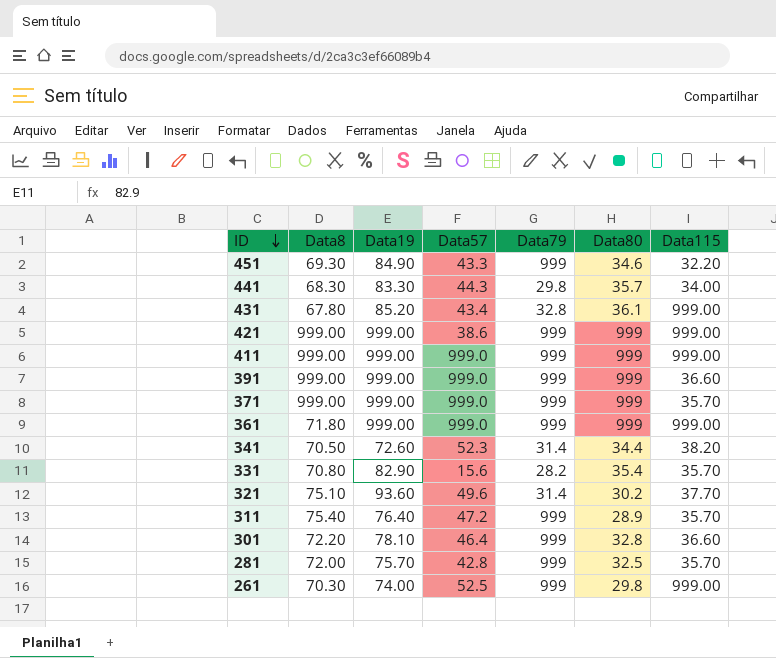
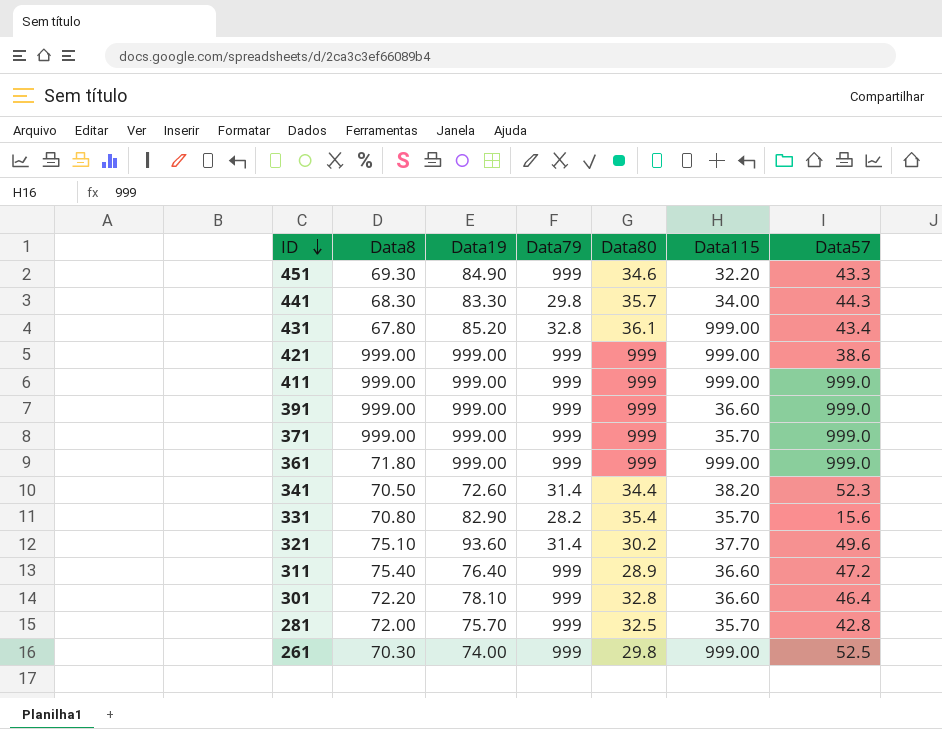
column Data57 | position: 4 -> 7
311 | Data115: 35.70 -> 36.60

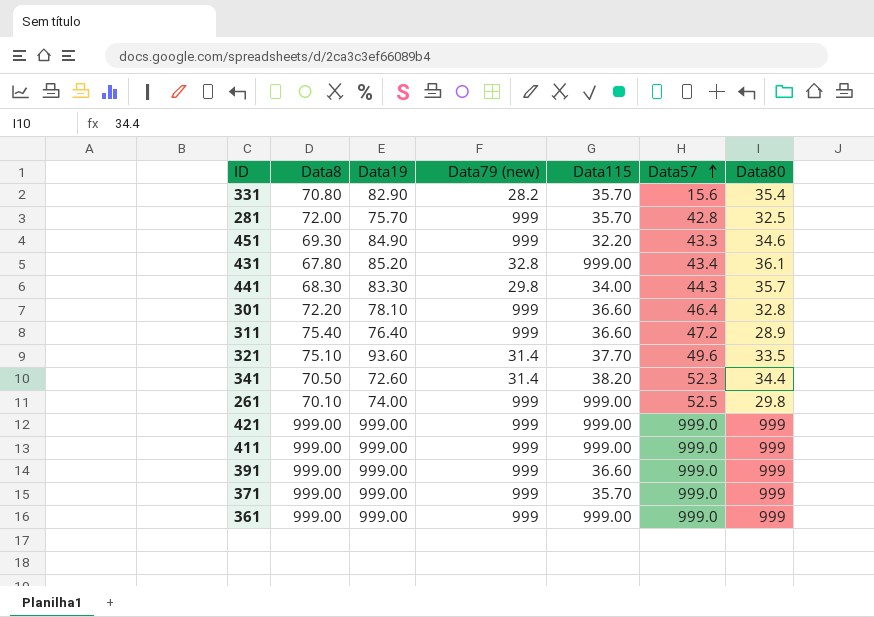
row order: ID descending -> Data57 ascending
column name: Data79 -> Data79 (new)
column Data80 | position: 5 -> 7
321 | Data80: 30.2 -> 33.5
261 | Data8: 70.30 -> 70.10
421 | Data57: 38.6 -> 999.0
361 | Data8: 71.80 -> 999.00

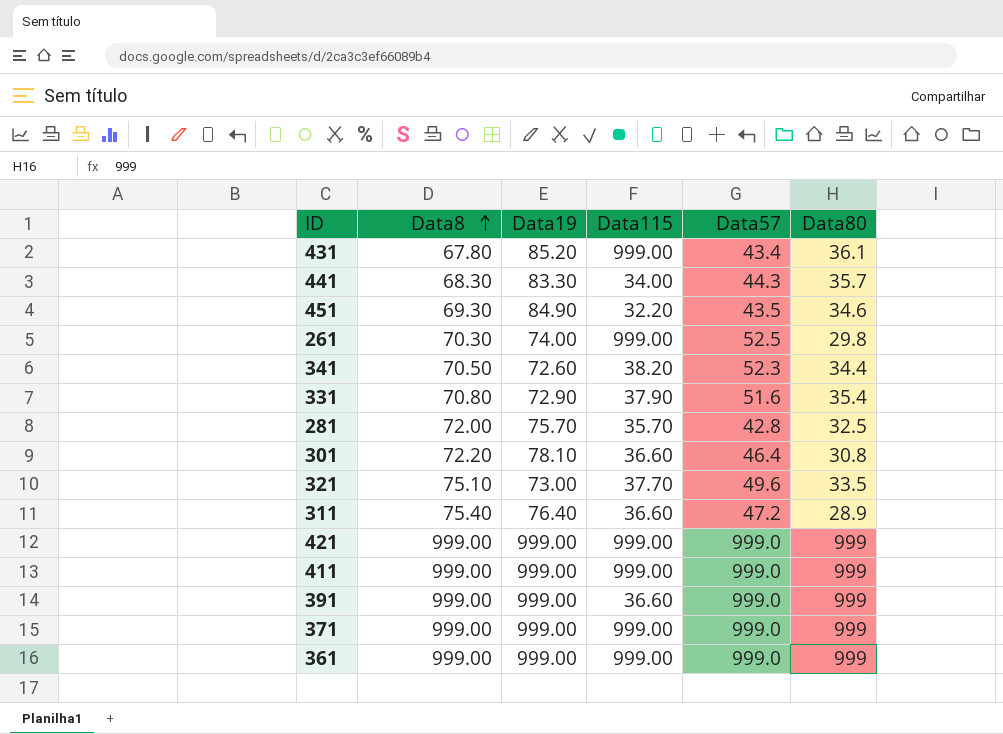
row order: Data57 ascending -> Data8 ascending
column Data79 (new) | position: 4 -> none
451 | Data57: 43.3 -> 43.5
261 | Data8: 70.10 -> 70.30
331 | Data19: 82.90 -> 72.90
331 | Data115: 35.70 -> 37.90
331 | Data57: 15.6 -> 51.6
301 | Data80: 32.8 -> 30.8
321 | Data19: 93.60 -> 73.00
371 | Data115: 35.70 -> 999.00

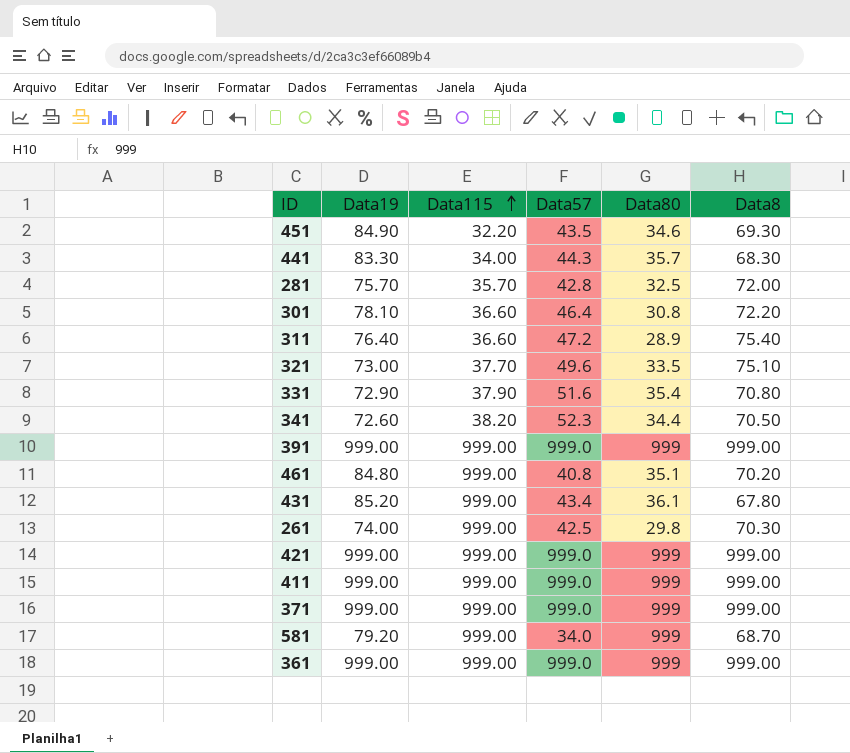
row order: Data8 ascending -> Data115 ascending
column Data8 | position: 2 -> 6
391 | Data115: 36.60 -> 999.00
row 461: none -> 84.80 | 999.00 | 40.8 | 35.1 | 70.20
261 | Data57: 52.5 -> 42.5
row 581: none -> 79.20 | 999.00 | 34.0 | 999 | 68.70

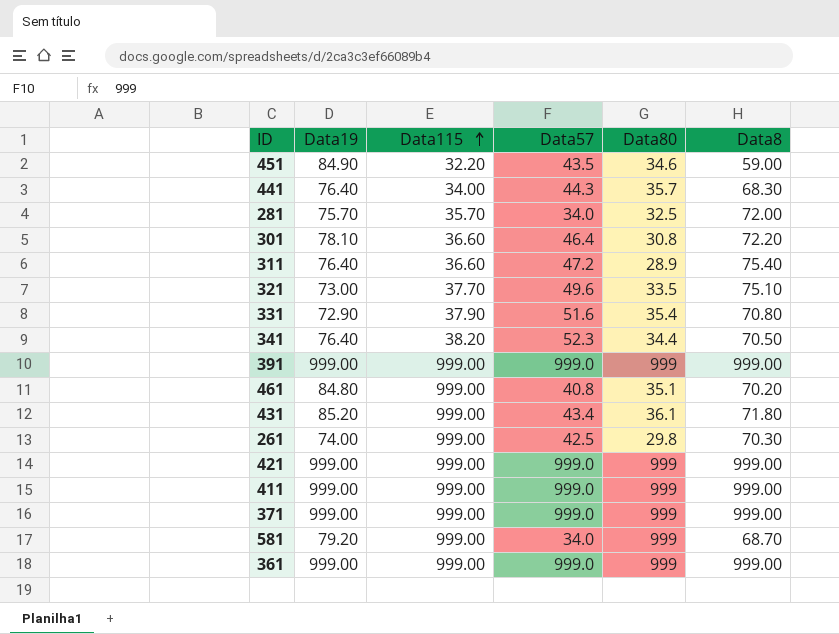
451 | Data8: 69.30 -> 59.00
441 | Data19: 83.30 -> 76.40
281 | Data57: 42.8 -> 34.0
341 | Data19: 72.60 -> 76.40
431 | Data8: 67.80 -> 71.80

